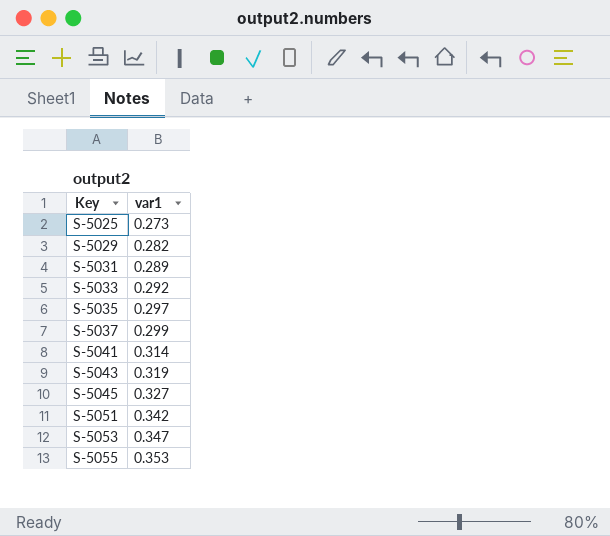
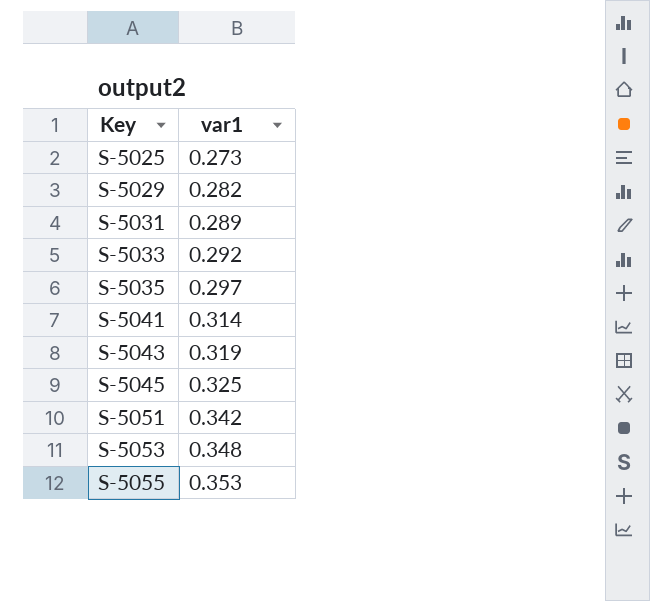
row S-5037: 0.299 -> none
S-5045 | var1: 0.327 -> 0.325
S-5053 | var1: 0.347 -> 0.348

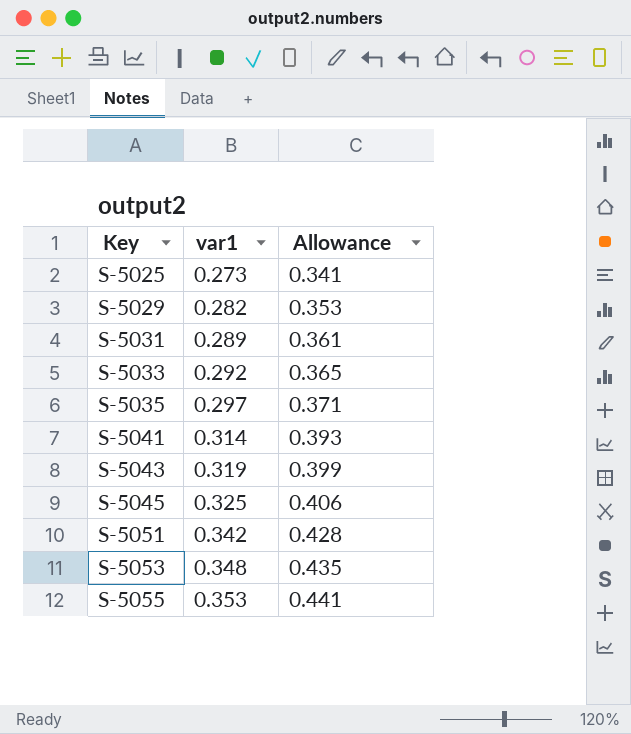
column Allowance | formula: none -> [var1] * 1.25

